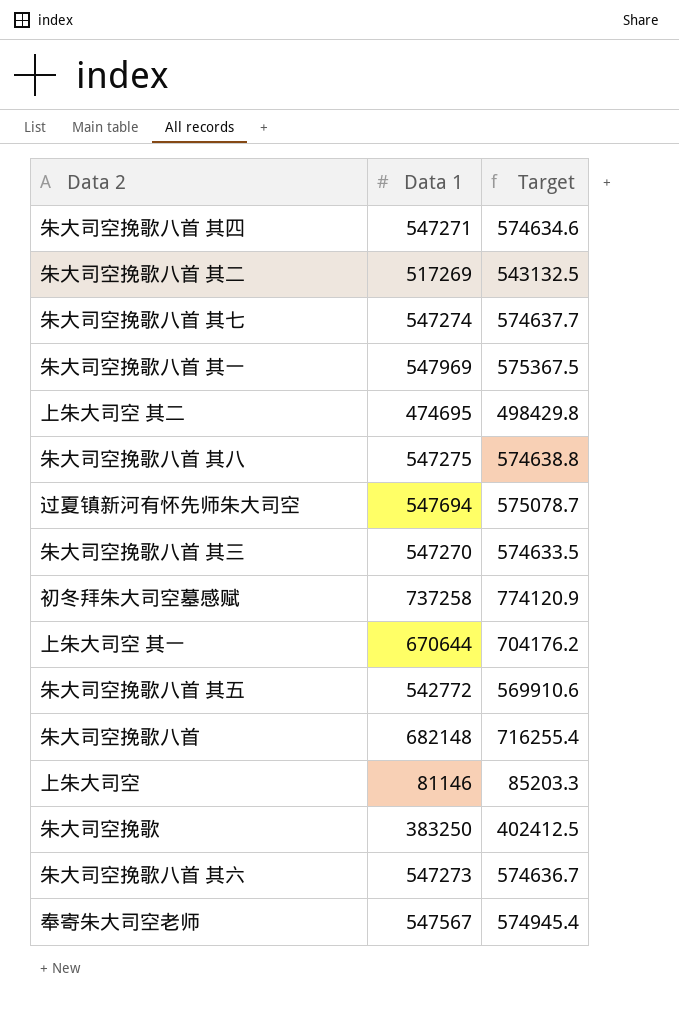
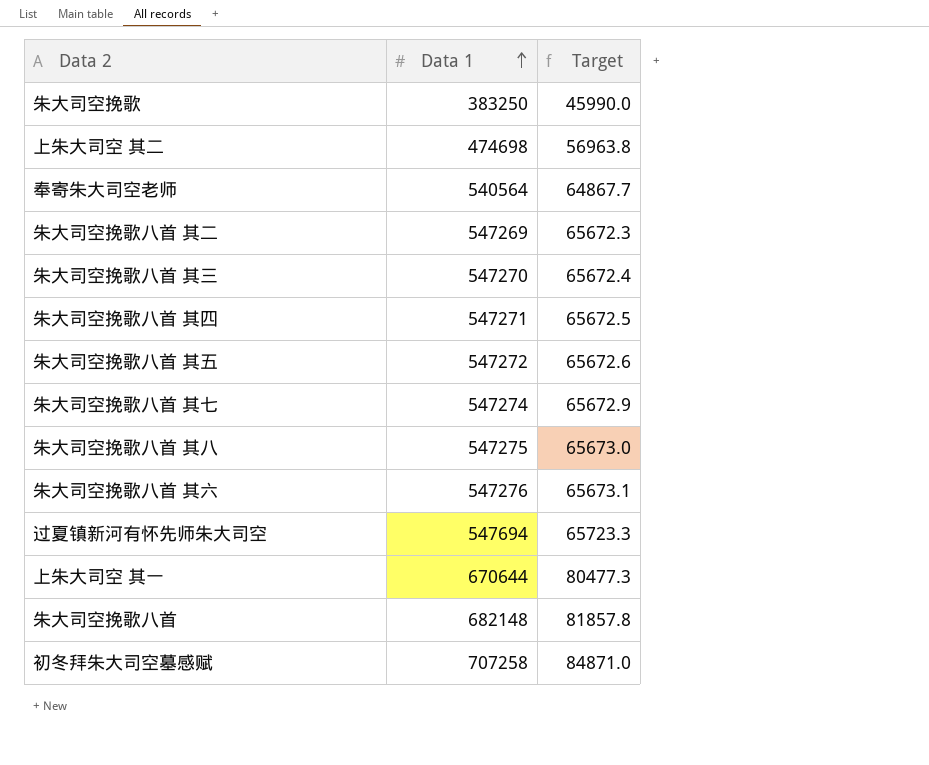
row order: none -> Data 1 ascending
column Target | formula: [Data 1] * 1.05 -> [Data 1] * 0.12
row 朱大司空挽歌八首 其一: 547969 | 575367.5 -> none
row 上朱大司空: 81146 | 85203.3 -> none
上朱大司空 其二 | Data 1: 474695 -> 474698
奉寄朱大司空老师 | Data 1: 547567 -> 540564
朱大司空挽歌八首 其二 | Data 1: 517269 -> 547269
朱大司空挽歌八首 其五 | Data 1: 542772 -> 547272
朱大司空挽歌八首 其六 | Data 1: 547273 -> 547276
初冬拜朱大司空墓感赋 | Data 1: 737258 -> 707258

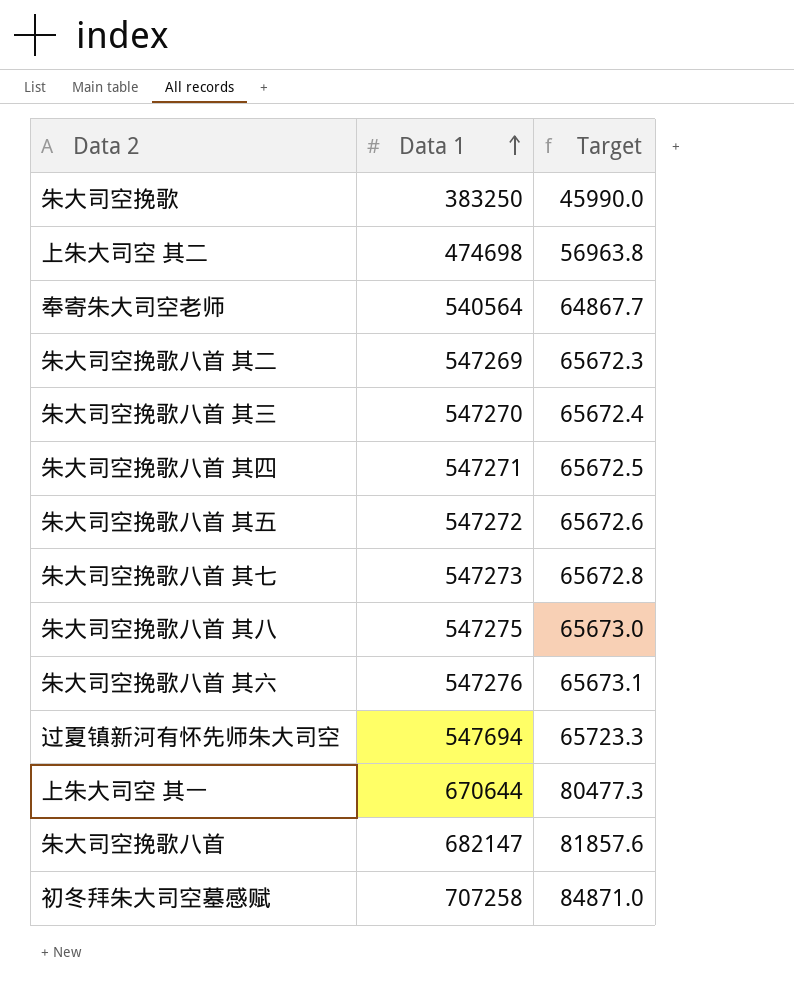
朱大司空挽歌八首 其七 | Data 1: 547274 -> 547273
朱大司空挽歌八首 其七 | Target: 65672.9 -> 65672.8
朱大司空挽歌八首 | Data 1: 682148 -> 682147
朱大司空挽歌八首 | Target: 81857.8 -> 81857.6

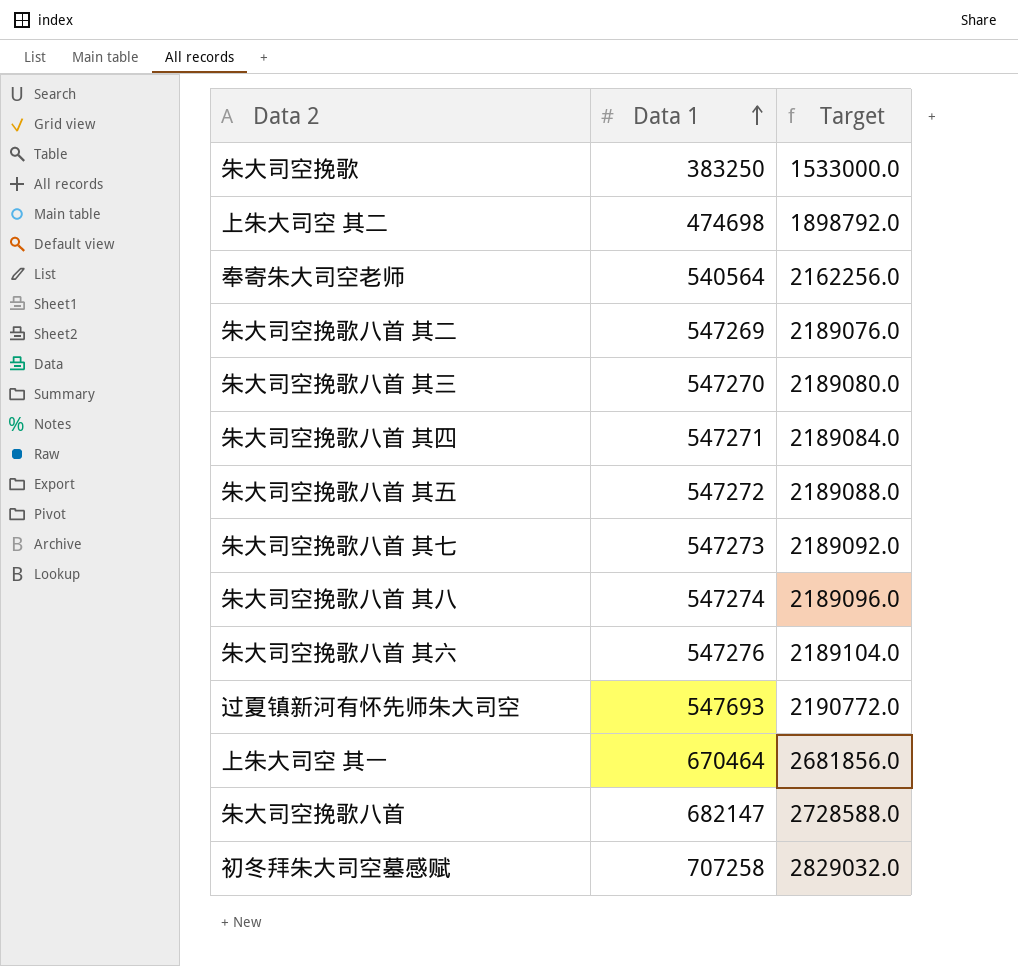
column Target | formula: [Data 1] * 0.12 -> [Data 1] * 4
朱大司空挽歌八首 其八 | Data 1: 547275 -> 547274
过夏镇新河有怀先师朱大司空 | Data 1: 547694 -> 547693
上朱大司空 其一 | Data 1: 670644 -> 670464

